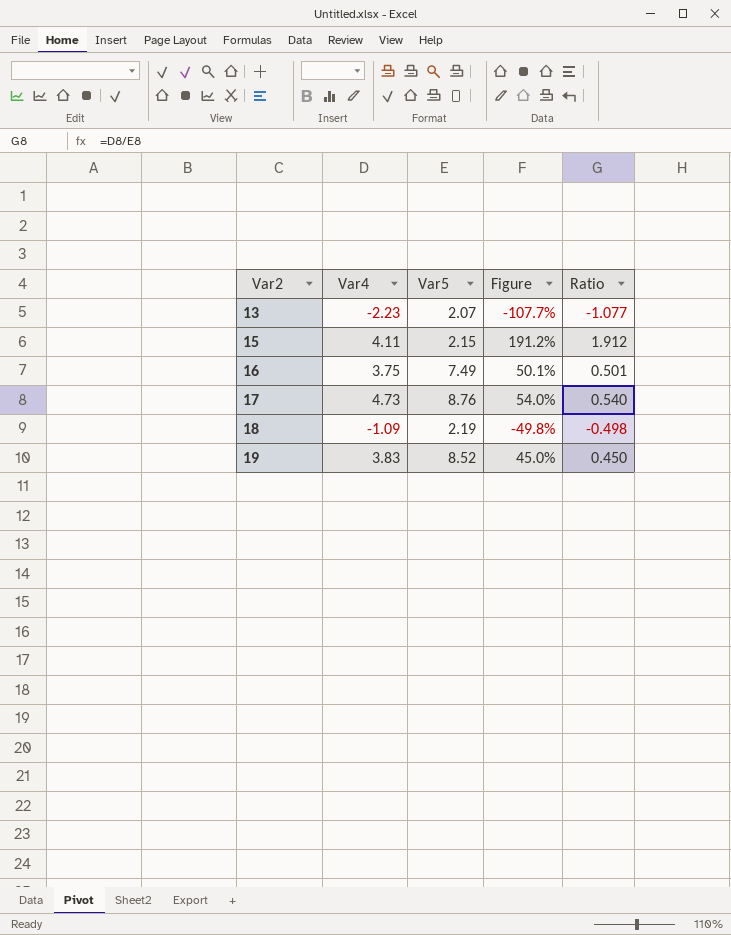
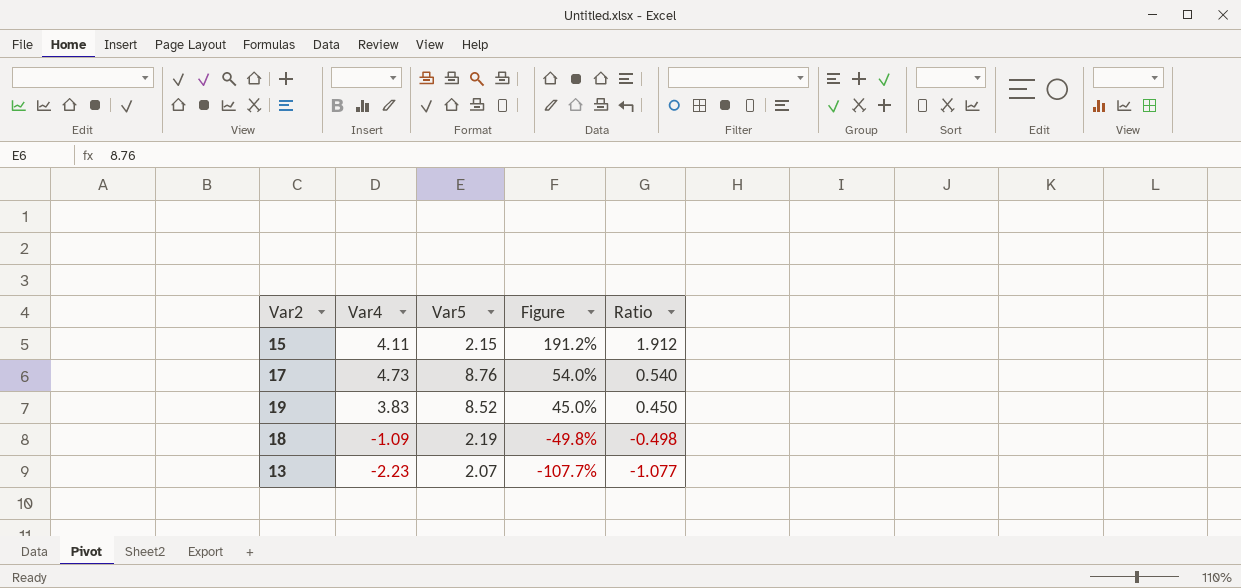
row order: Var2 ascending -> Figure descending
row 16: 3.75 | 7.49 | 50.1% | 0.501 -> none

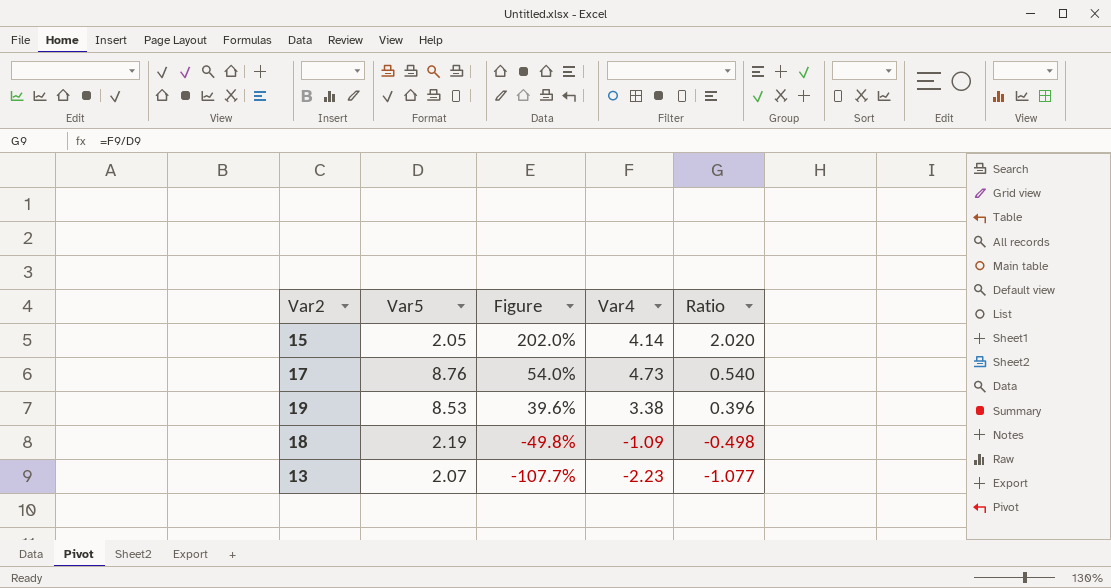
column Var4 | position: 2 -> 4
15 | Var5: 2.15 -> 2.05
15 | Figure: 191.2% -> 202.0%
15 | Var4: 4.11 -> 4.14
15 | Ratio: 1.912 -> 2.020
19 | Var5: 8.52 -> 8.53
19 | Figure: 45.0% -> 39.6%
19 | Var4: 3.83 -> 3.38
19 | Ratio: 0.450 -> 0.396

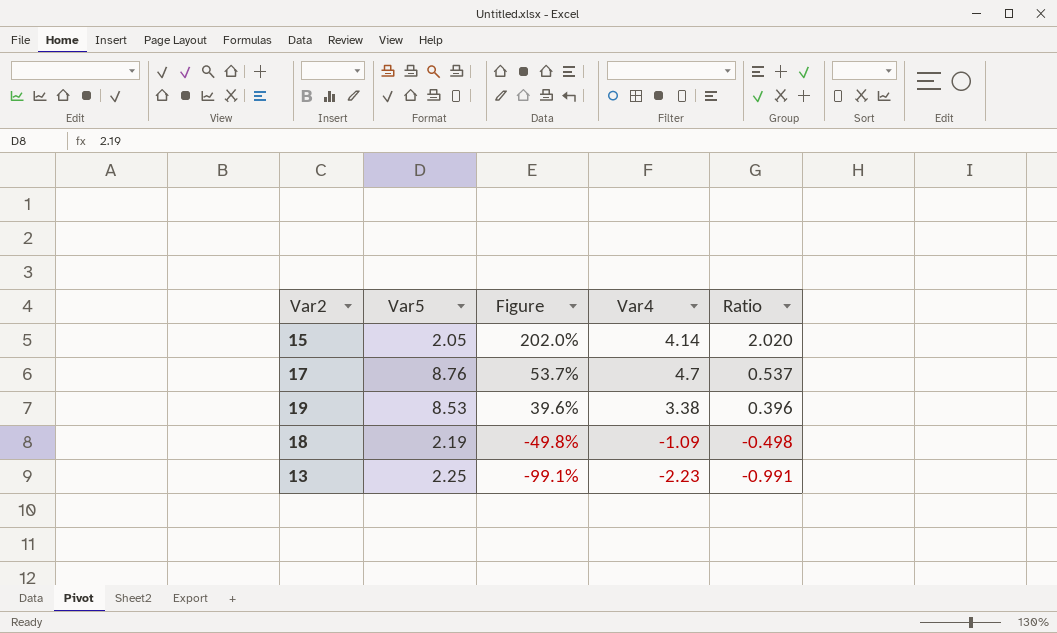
17 | Figure: 54.0% -> 53.7%
17 | Var4: 4.73 -> 4.7
17 | Ratio: 0.540 -> 0.537
13 | Var5: 2.07 -> 2.25
13 | Figure: -107.7% -> -99.1%
13 | Ratio: -1.077 -> -0.991

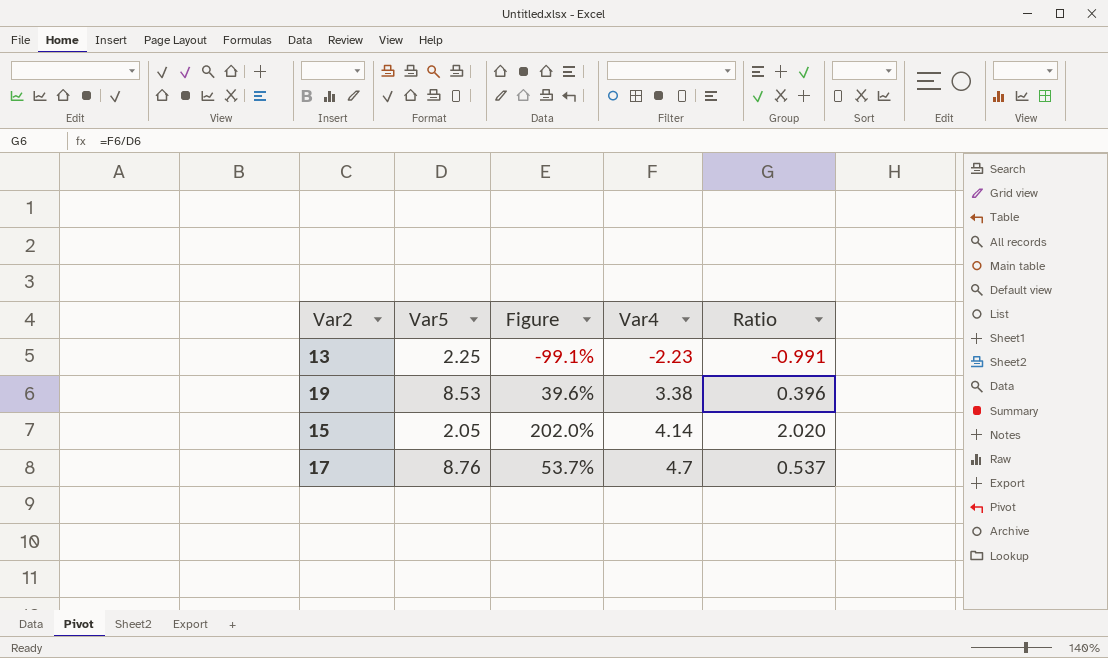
row order: Figure descending -> Var4 ascending
row 18: 2.19 | -49.8% | -1.09 | -0.498 -> none

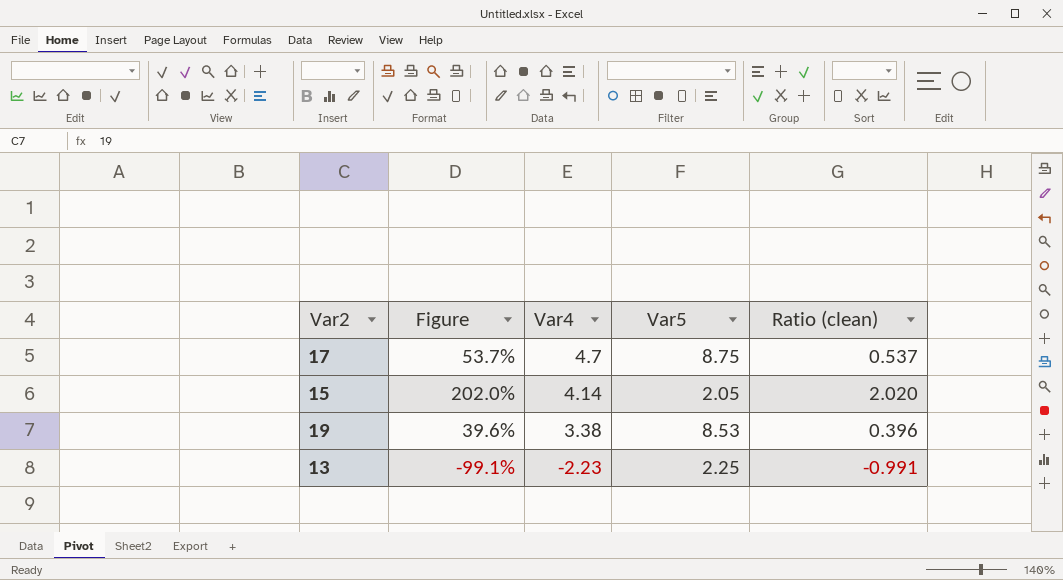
row order: Var4 ascending -> Var4 descending
column Var5 | position: 2 -> 4
column name: Ratio -> Ratio (clean)
17 | Var5: 8.76 -> 8.75

